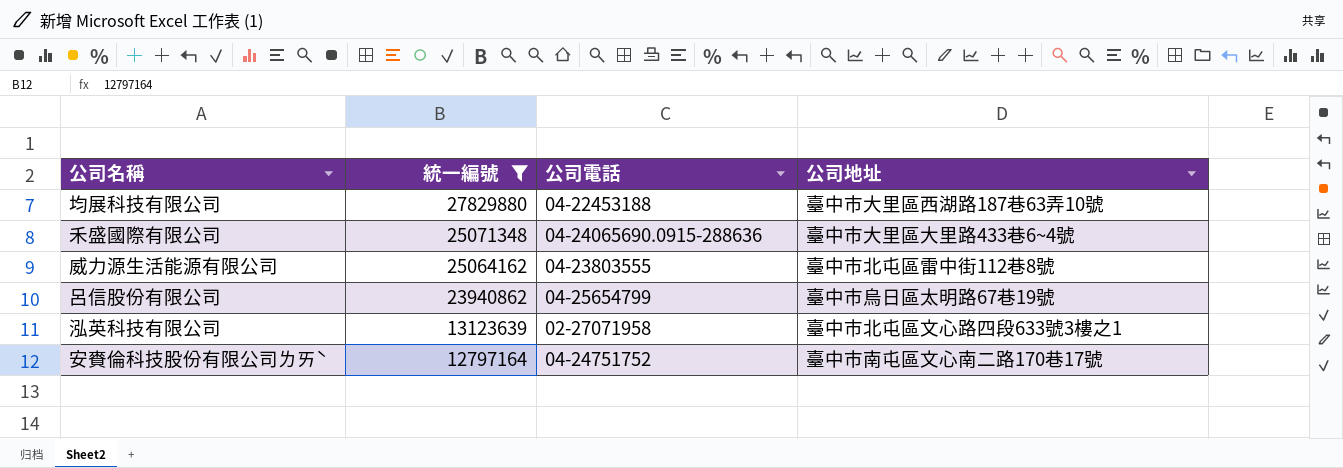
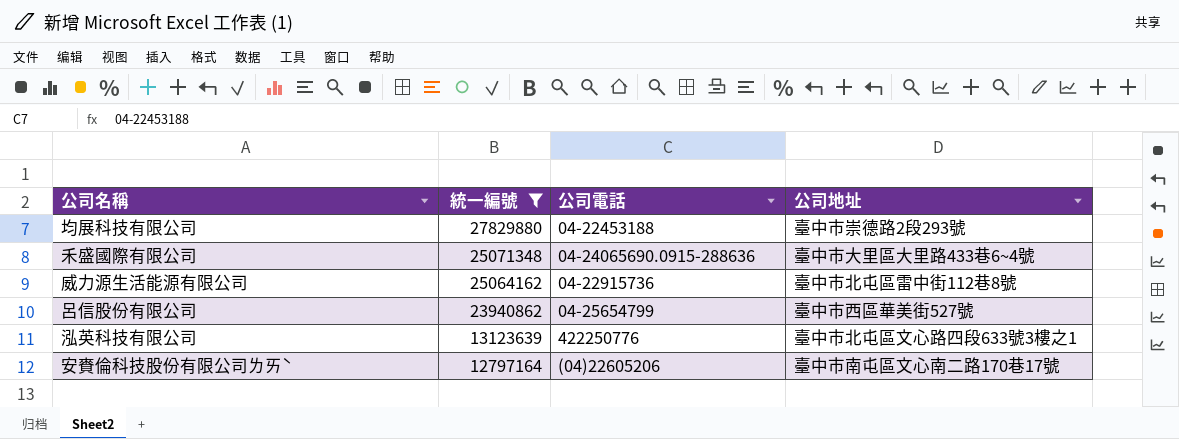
均展科技有限公司 | 公司地址: 臺中市大里區西湖路187巷63弄10號 -> 臺中市崇德路2段293號
威力源生活能源有限公司 | 公司電話: 04-23803555 -> 04-22915736
呂信股份有限公司 | 公司地址: 臺中市烏日區太明路67巷19號 -> 臺中市西區華美街527號
泓英科技有限公司 | 公司電話: 02-27071958 -> 422250776
安賚倫科技股份有限公司ㄌㄞˋ | 公司電話: 04-24751752 -> (04)22605206

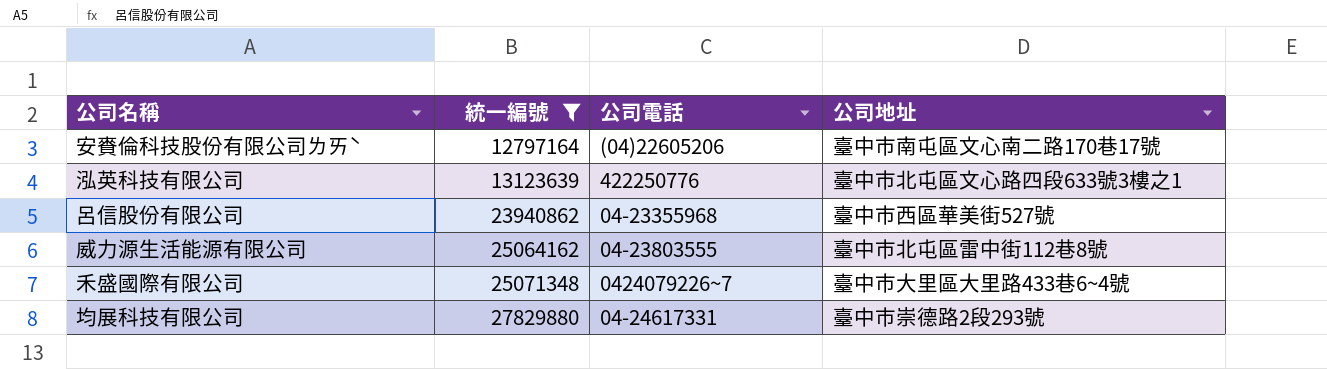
row order: 統一編號 descending -> 統一編號 ascending
呂信股份有限公司 | 公司電話: 04-25654799 -> 04-23355968
威力源生活能源有限公司 | 公司電話: 04-22915736 -> 04-23803555
禾盛國際有限公司 | 公司電話: 04-24065690.0915-288636 -> 0424079226~7
均展科技有限公司 | 公司電話: 04-22453188 -> 04-24617331

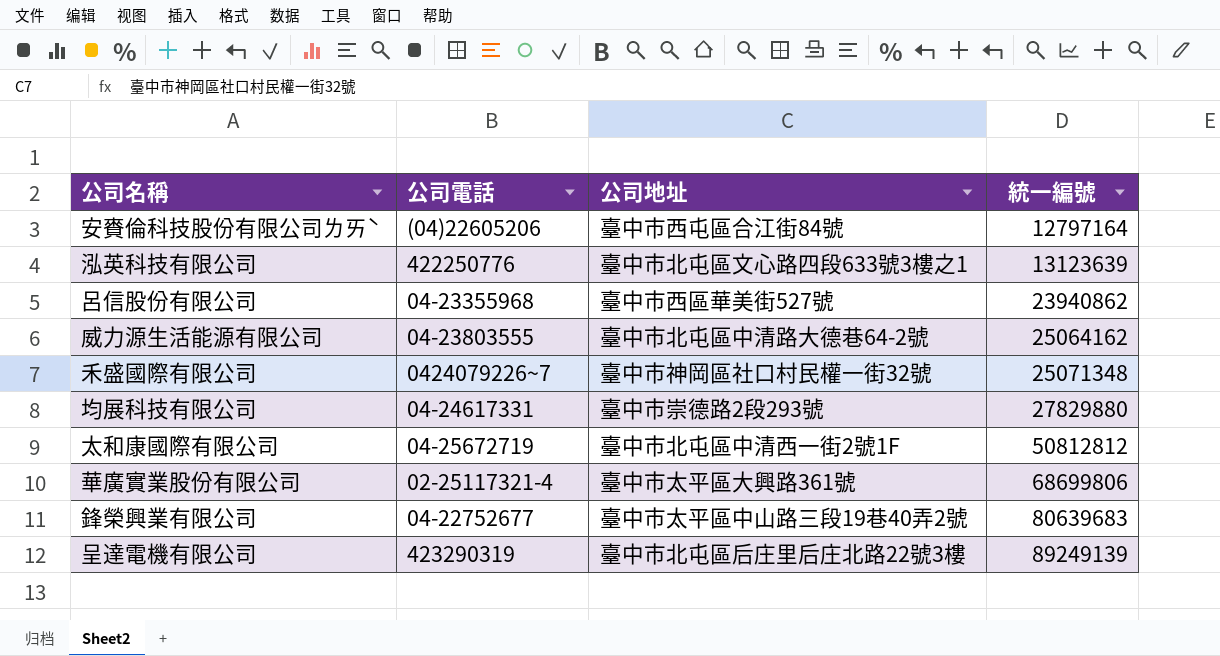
filter: 統一編號 <= 27829880 -> none
column 統一編號 | position: 2 -> 4
安賚倫科技股份有限公司ㄌㄞˋ | 公司地址: 臺中市南屯區文心南二路170巷17號 -> 臺中市西屯區合江街84號
威力源生活能源有限公司 | 公司地址: 臺中市北屯區雷中街112巷8號 -> 臺中市北屯區中清路大德巷64-2號
禾盛國際有限公司 | 公司地址: 臺中市大里區大里路433巷6~4號 -> 臺中市神岡區社口村民權一街32號

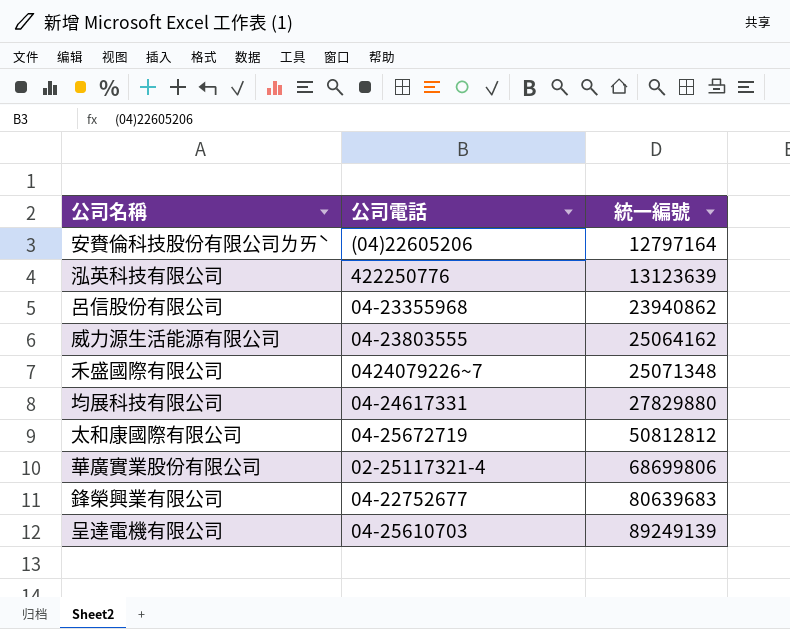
column 公司地址 | position: 3 -> none
呈達電機有限公司 | 公司電話: 423290319 -> 04-25610703

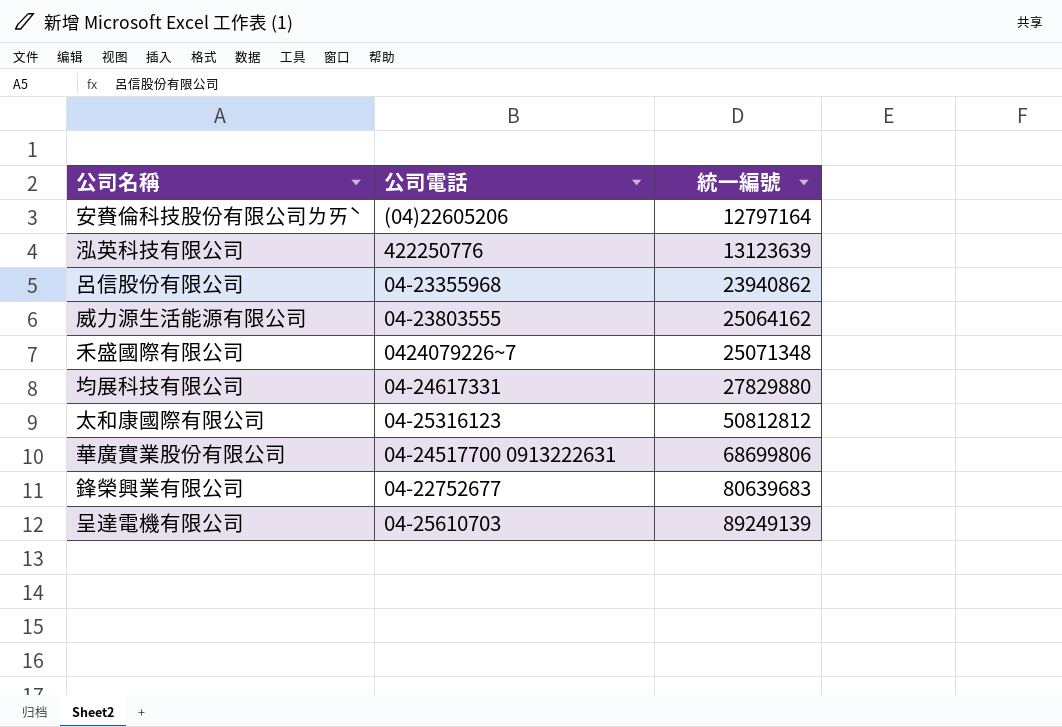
太和康國際有限公司 | 公司電話: 04-25672719 -> 04-25316123
華廣實業股份有限公司 | 公司電話: 02-25117321-4 -> 04-24517700 0913222631

